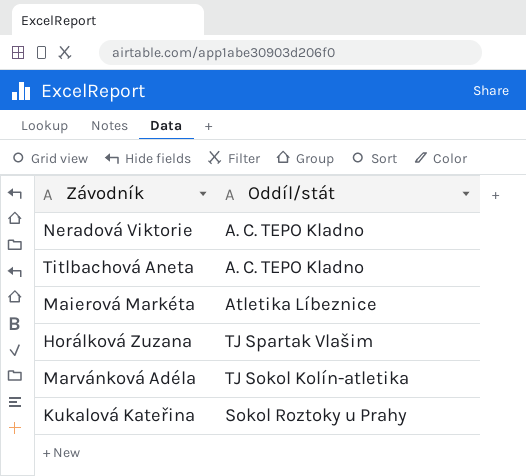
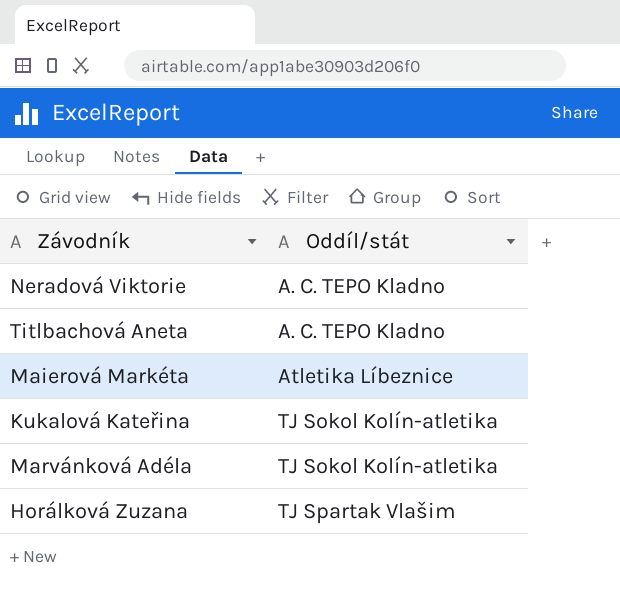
row order: none -> Oddíl/stát ascending
Kukalová Kateřina | Oddíl/stát: Sokol Roztoky u Prahy -> TJ Sokol Kolín-atletika

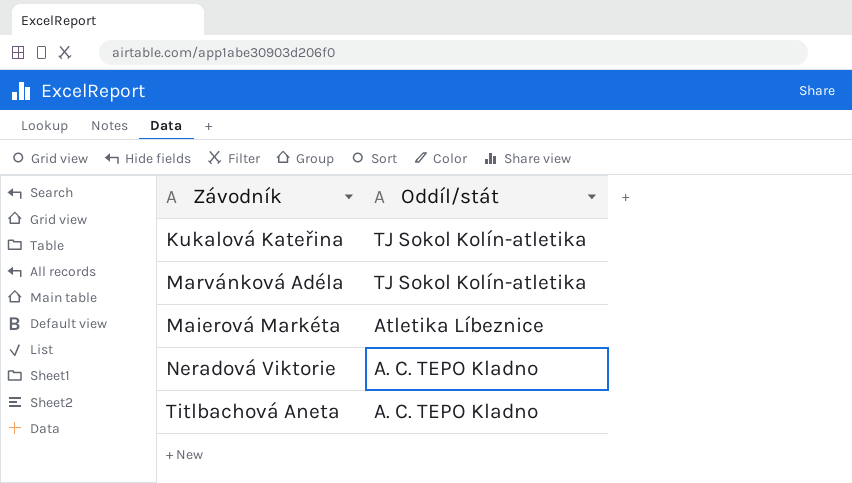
row order: Oddíl/stát ascending -> Oddíl/stát descending
row Horálková Zuzana: TJ Spartak Vlašim -> none

